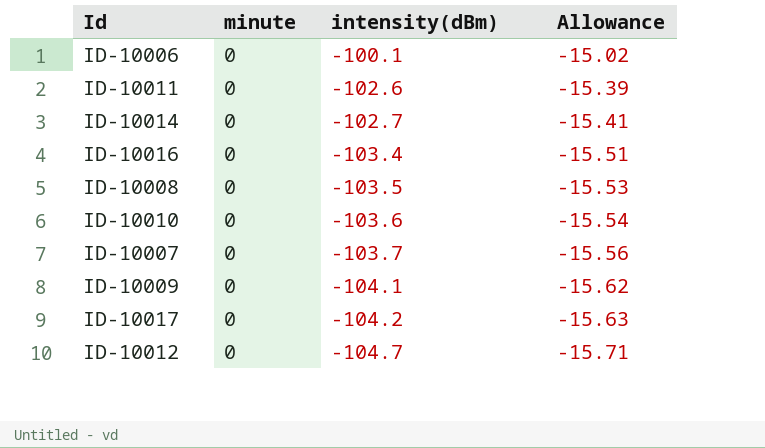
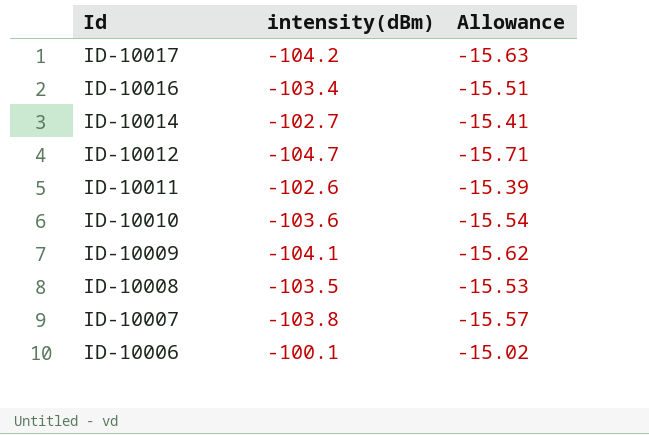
row order: intensity(dBm) descending -> Id descending
column minute | position: 2 -> none
ID-10007 | intensity(dBm): -103.7 -> -103.8
ID-10007 | Allowance: -15.56 -> -15.57

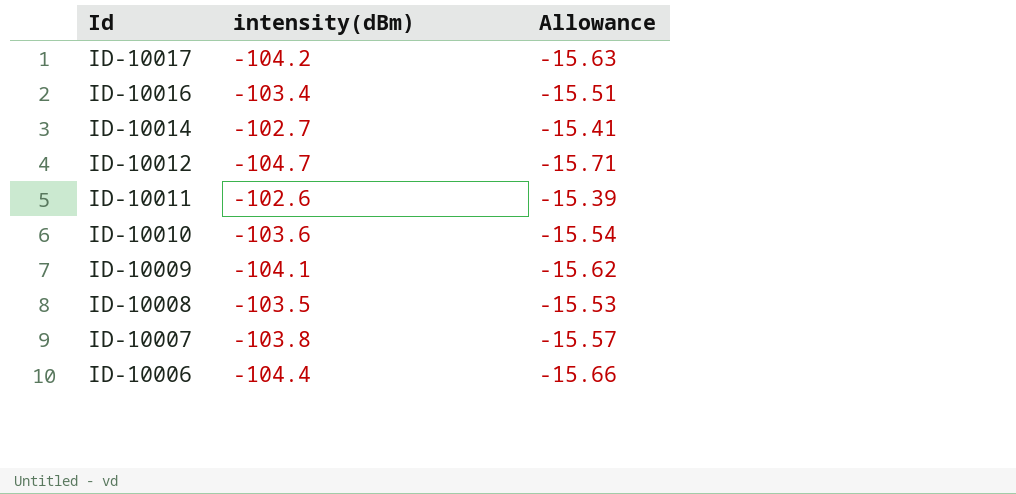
ID-10006 | intensity(dBm): -100.1 -> -104.4
ID-10006 | Allowance: -15.02 -> -15.66

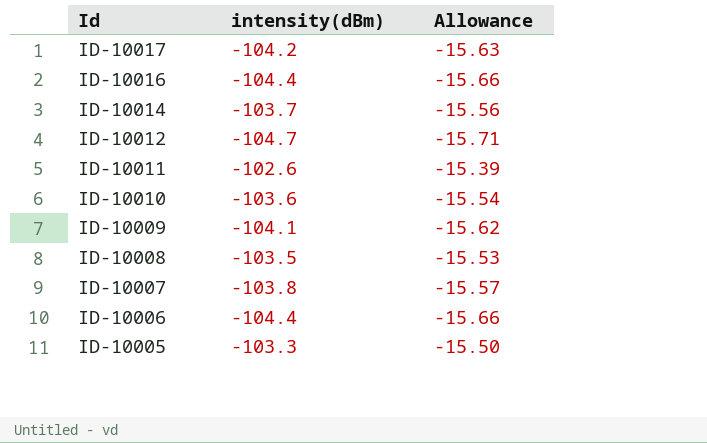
ID-10016 | intensity(dBm): -103.4 -> -104.4
ID-10016 | Allowance: -15.51 -> -15.66
ID-10014 | intensity(dBm): -102.7 -> -103.7
ID-10014 | Allowance: -15.41 -> -15.56
row ID-10005: none -> -103.3 | -15.50

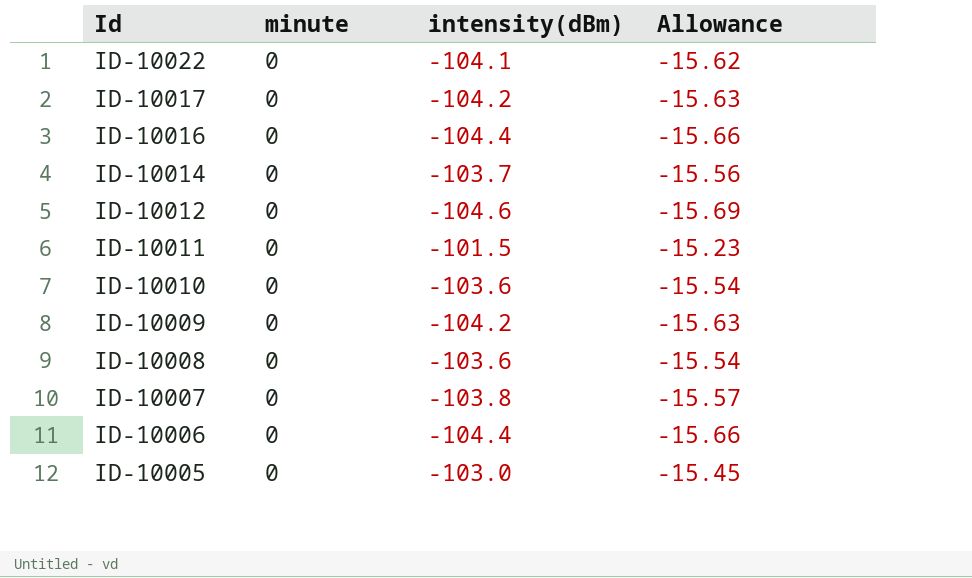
column minute | position: none -> 2
row ID-10022: none -> 0 | -104.1 | -15.62
ID-10012 | intensity(dBm): -104.7 -> -104.6
ID-10012 | Allowance: -15.71 -> -15.69
ID-10011 | intensity(dBm): -102.6 -> -101.5
ID-10011 | Allowance: -15.39 -> -15.23
ID-10009 | intensity(dBm): -104.1 -> -104.2
ID-10009 | Allowance: -15.62 -> -15.63
ID-10008 | intensity(dBm): -103.5 -> -103.6
ID-10008 | Allowance: -15.53 -> -15.54
ID-10005 | intensity(dBm): -103.3 -> -103.0
ID-10005 | Allowance: -15.50 -> -15.45

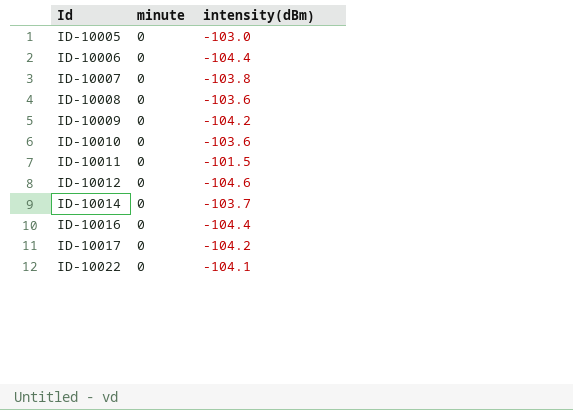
row order: Id descending -> Id ascending
column Allowance | formula: [intensity(dBm)] * 0.15 -> none

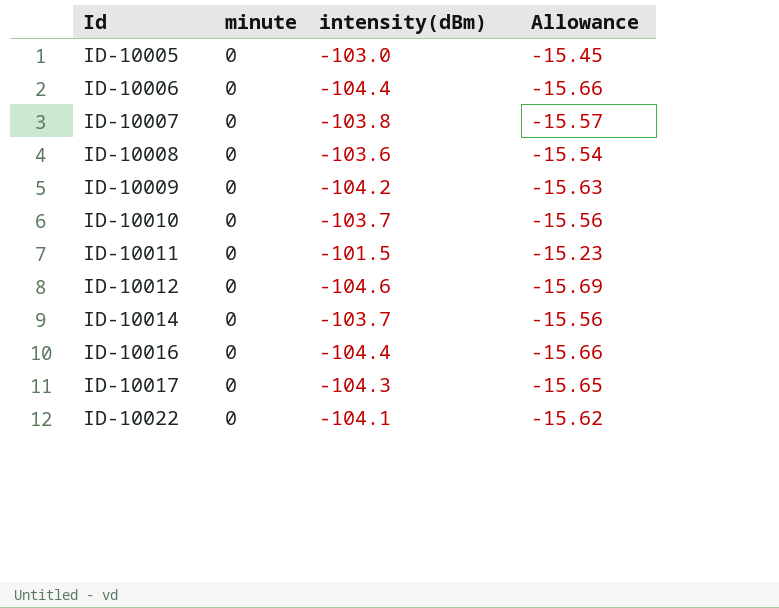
column Allowance | formula: none -> [intensity(dBm)] * 0.15
ID-10010 | intensity(dBm): -103.6 -> -103.7
ID-10017 | intensity(dBm): -104.2 -> -104.3

